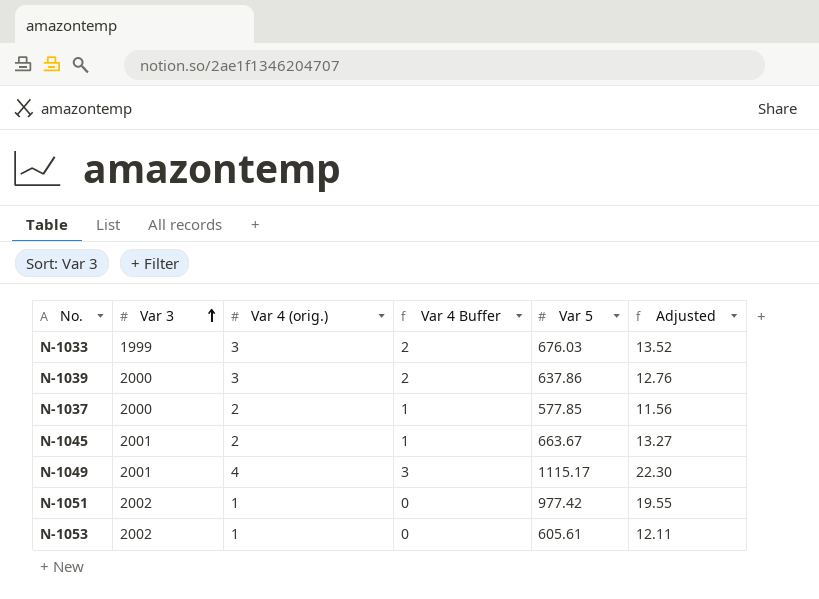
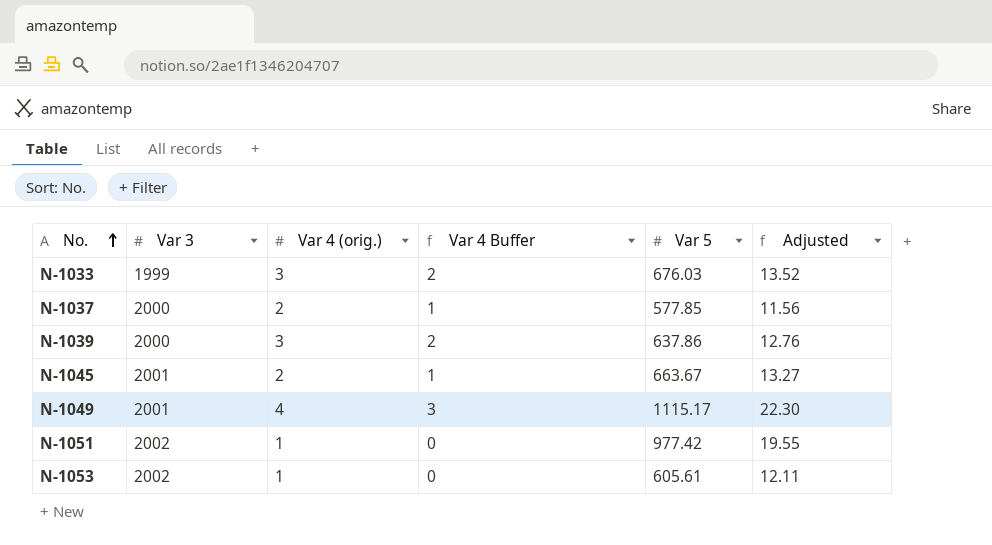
row order: Var 3 ascending -> No. ascending

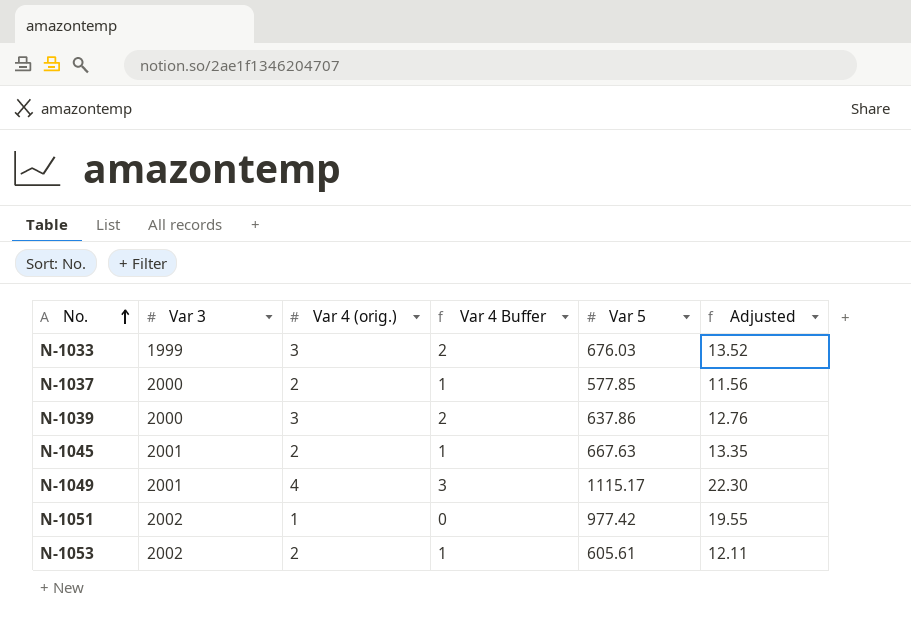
N-1045 | Var 5: 663.67 -> 667.63
N-1045 | Adjusted: 13.27 -> 13.35
N-1053 | Var 4 (orig.): 1 -> 2
N-1053 | Var 4 Buffer: 0 -> 1

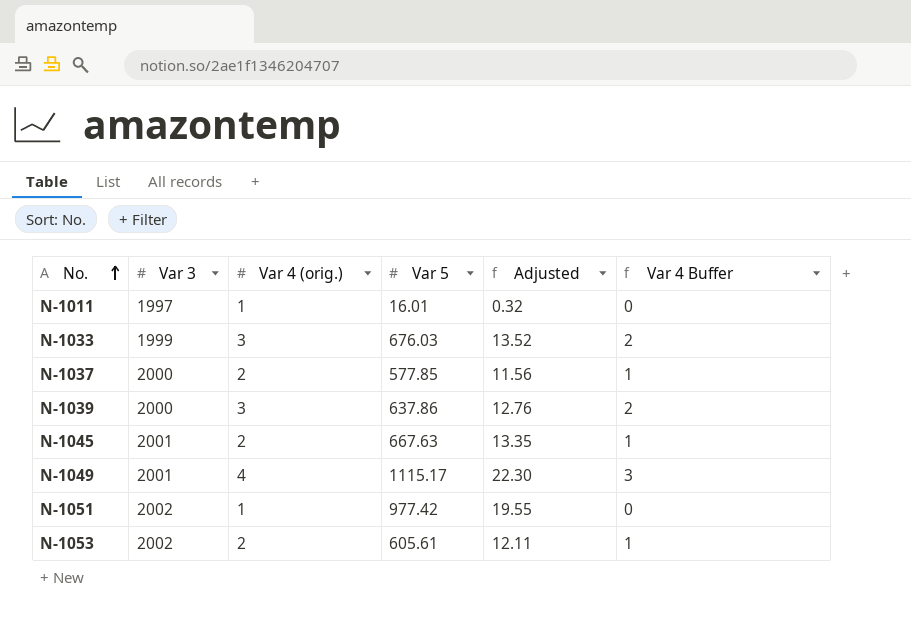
column Var 4 Buffer | position: 4 -> 6
row N-1011: none -> 1997 | 1 | 16.01 | 0.32 | 0

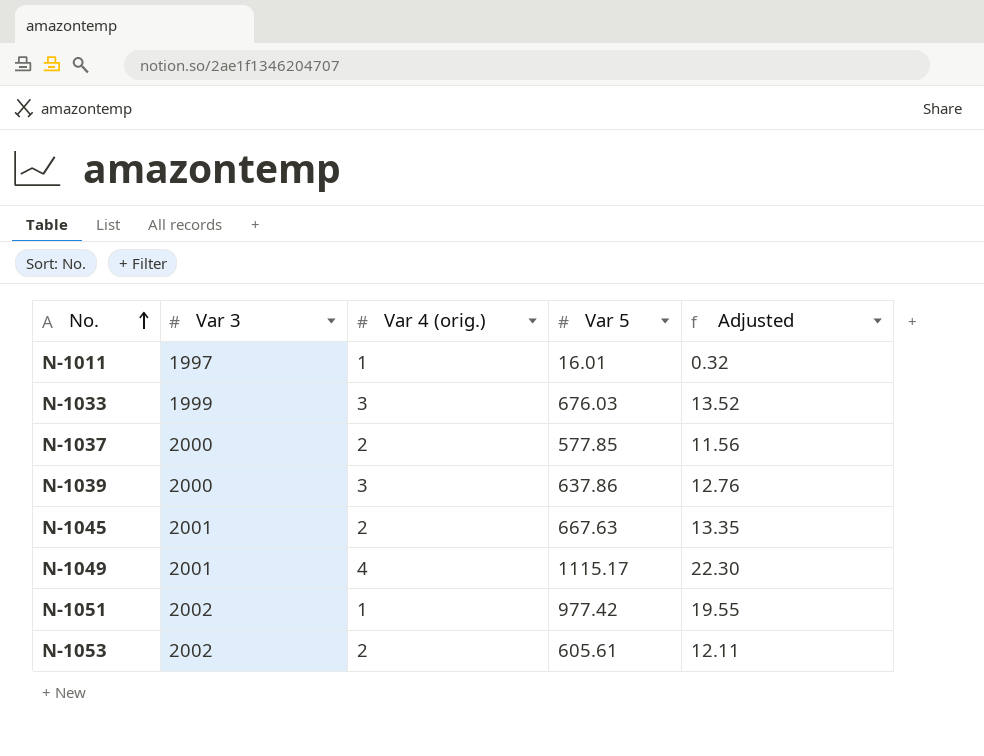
column Var 4 Buffer | formula: [Var 4 (orig.)] - 1 -> none

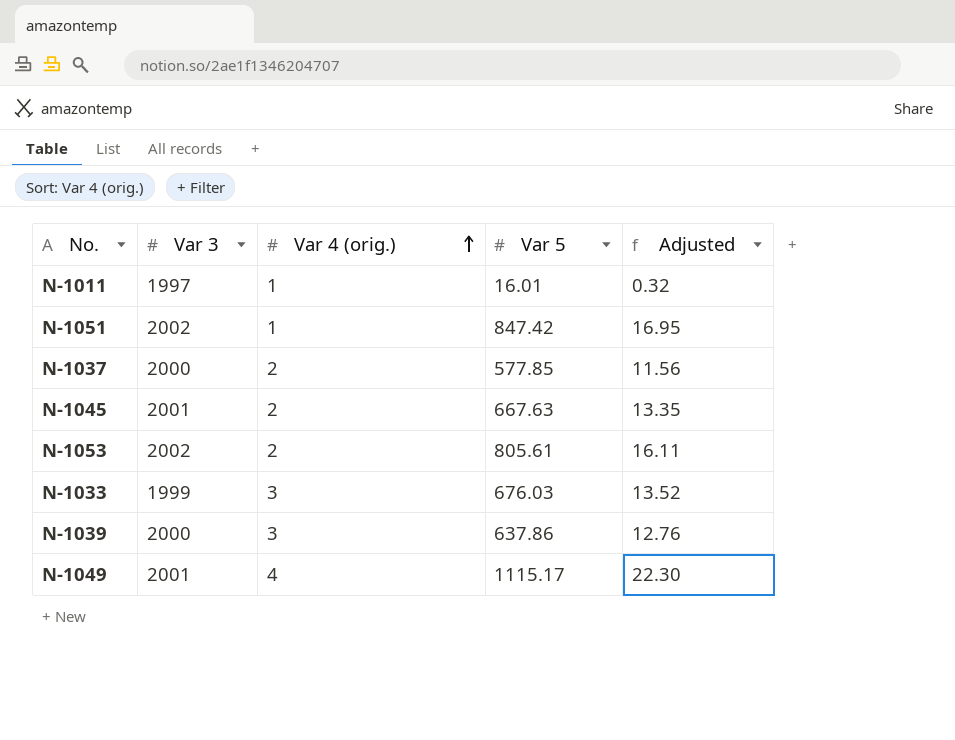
row order: No. ascending -> Var 4 (orig.) ascending
N-1051 | Var 5: 977.42 -> 847.42
N-1051 | Adjusted: 19.55 -> 16.95
N-1053 | Var 5: 605.61 -> 805.61
N-1053 | Adjusted: 12.11 -> 16.11

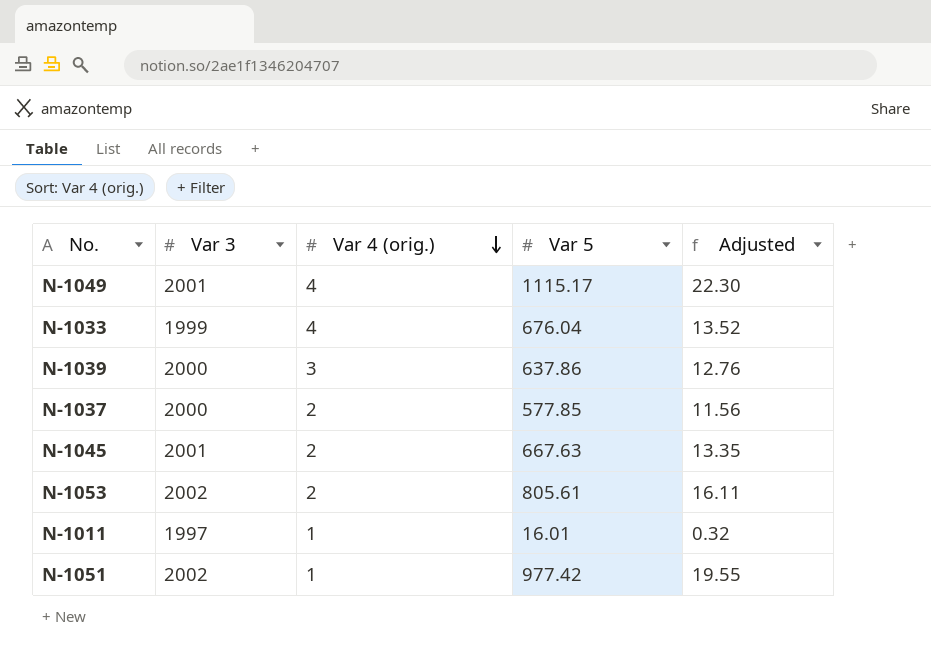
row order: Var 4 (orig.) ascending -> Var 4 (orig.) descending
N-1033 | Var 4 (orig.): 3 -> 4
N-1033 | Var 5: 676.03 -> 676.04
N-1051 | Var 5: 847.42 -> 977.42
N-1051 | Adjusted: 16.95 -> 19.55

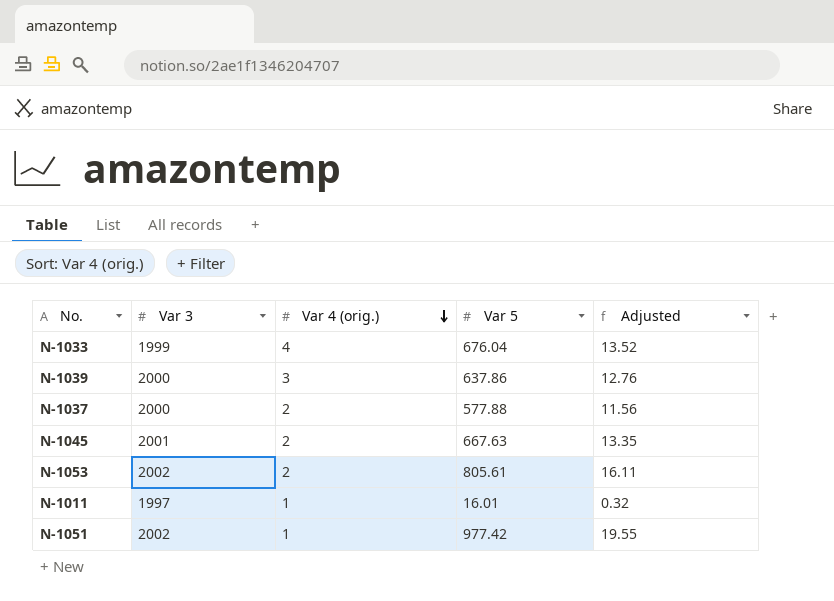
row N-1049: 2001 | 4 | 1115.17 | 22.30 -> none
N-1037 | Var 5: 577.85 -> 577.88

